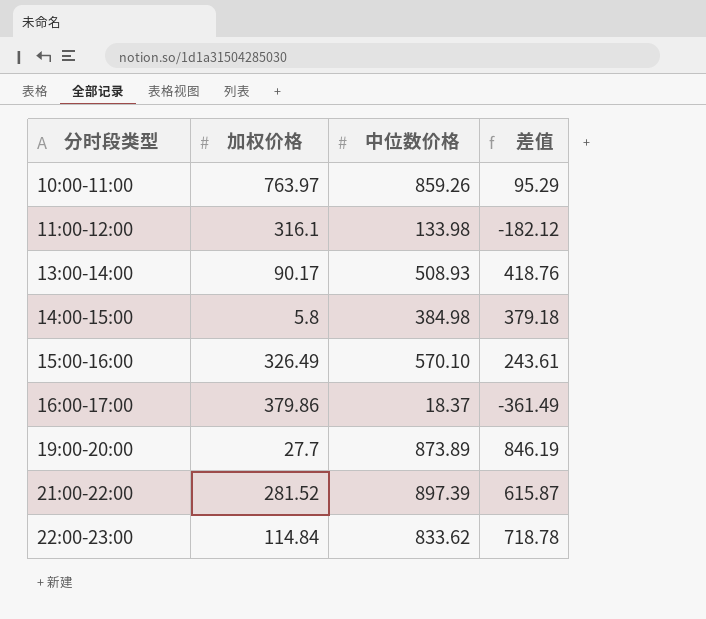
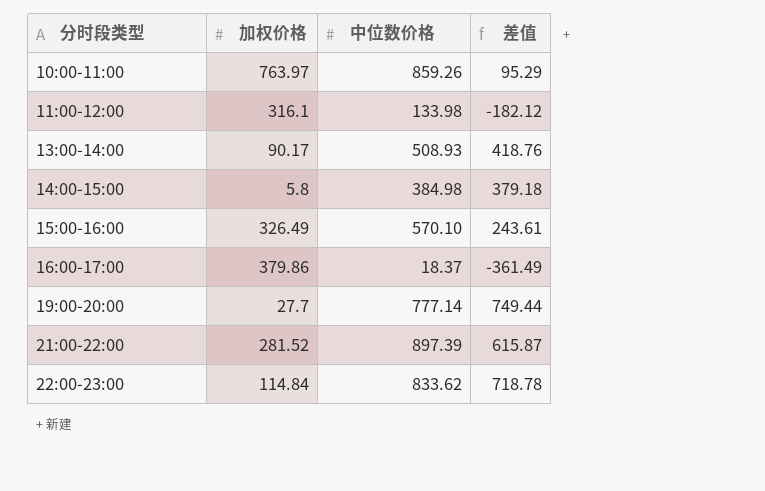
19:00-20:00 | 中位数价格: 873.89 -> 777.14
19:00-20:00 | 差值: 846.19 -> 749.44

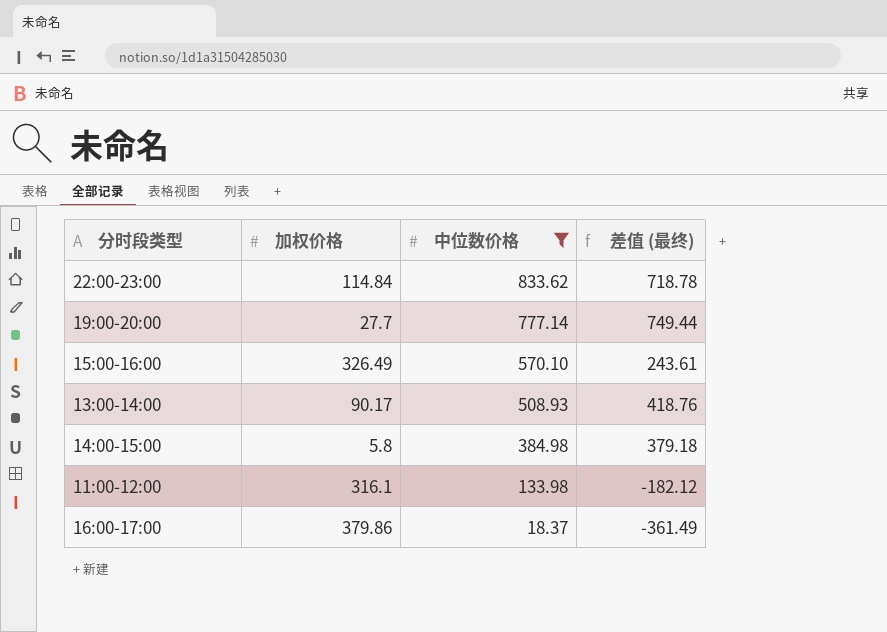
filter: none -> 中位数价格 <= 833.62
row order: 分时段类型 ascending -> 中位数价格 descending
column name: 差值 -> 差值 (最终)

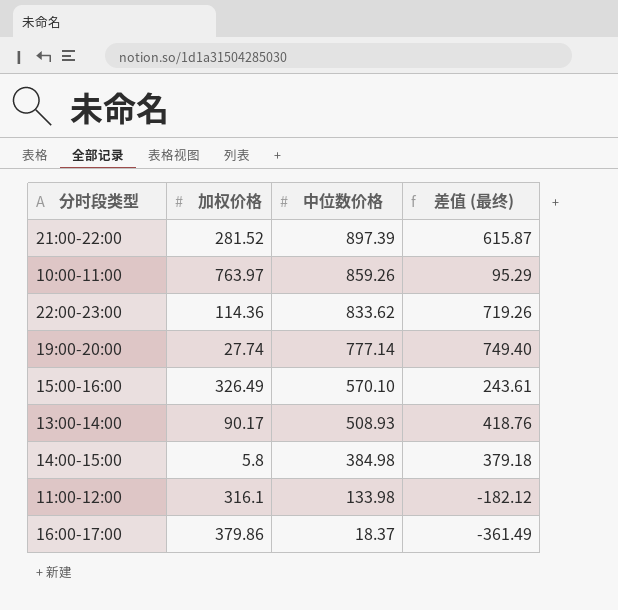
filter: 中位数价格 <= 833.62 -> none
22:00-23:00 | 加权价格: 114.84 -> 114.36
22:00-23:00 | 差值 (最终): 718.78 -> 719.26
19:00-20:00 | 加权价格: 27.7 -> 27.74
19:00-20:00 | 差值 (最终): 749.44 -> 749.40

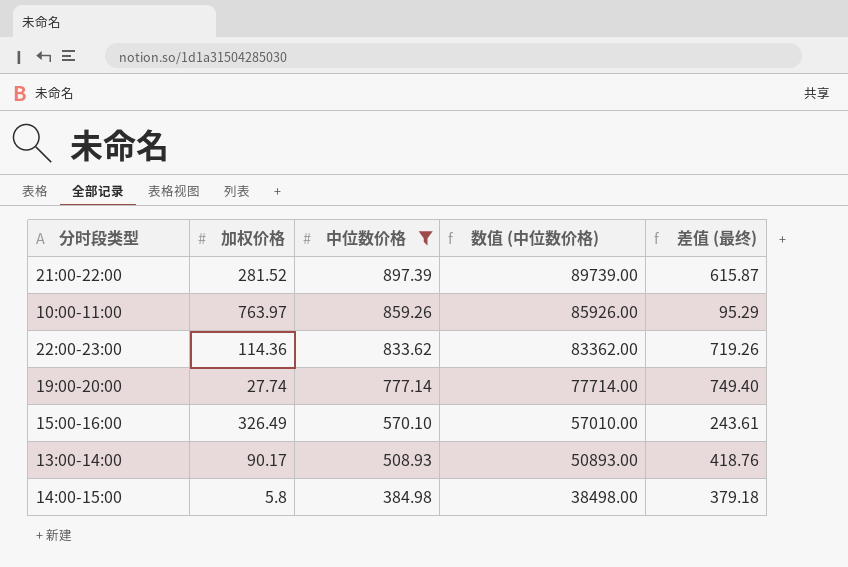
filter: none -> 中位数价格 >= 384.98
column 数值 (中位数价格) | formula: none -> [中位数价格] * 100

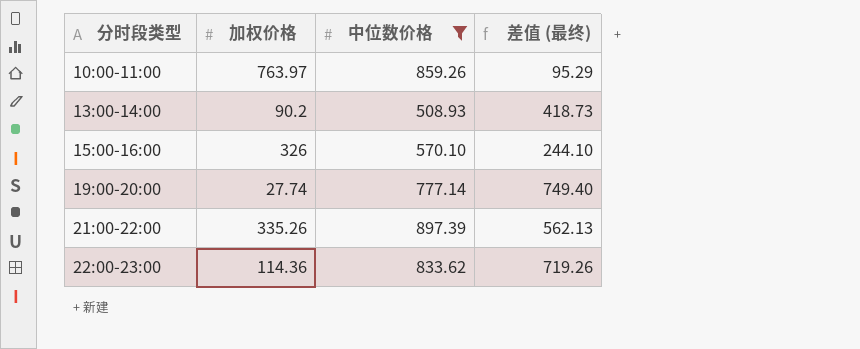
row order: 中位数价格 descending -> 分时段类型 ascending
column 数值 (中位数价格) | formula: [中位数价格] * 100 -> none
row 14:00-15:00: 5.8 | 384.98 | 38498.00 | 379.18 -> none
13:00-14:00 | 加权价格: 90.17 -> 90.2
13:00-14:00 | 差值 (最终): 418.76 -> 418.73
15:00-16:00 | 加权价格: 326.49 -> 326
15:00-16:00 | 差值 (最终): 243.61 -> 244.10
21:00-22:00 | 加权价格: 281.52 -> 335.26
21:00-22:00 | 差值 (最终): 615.87 -> 562.13

